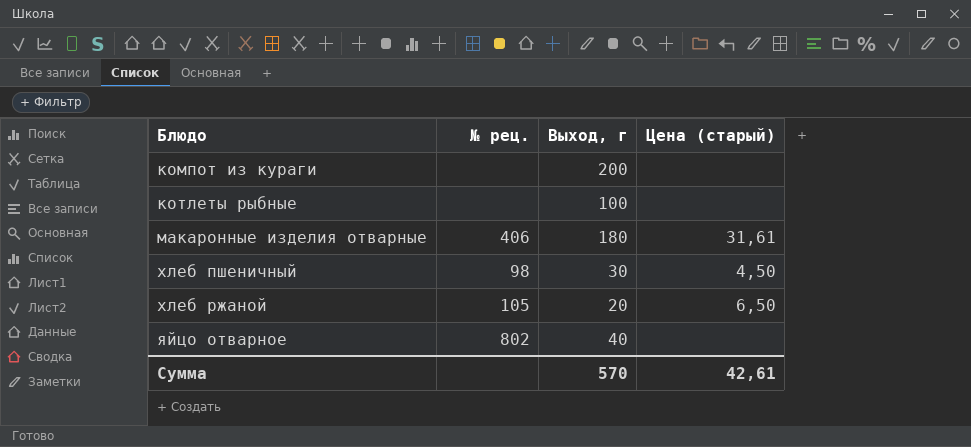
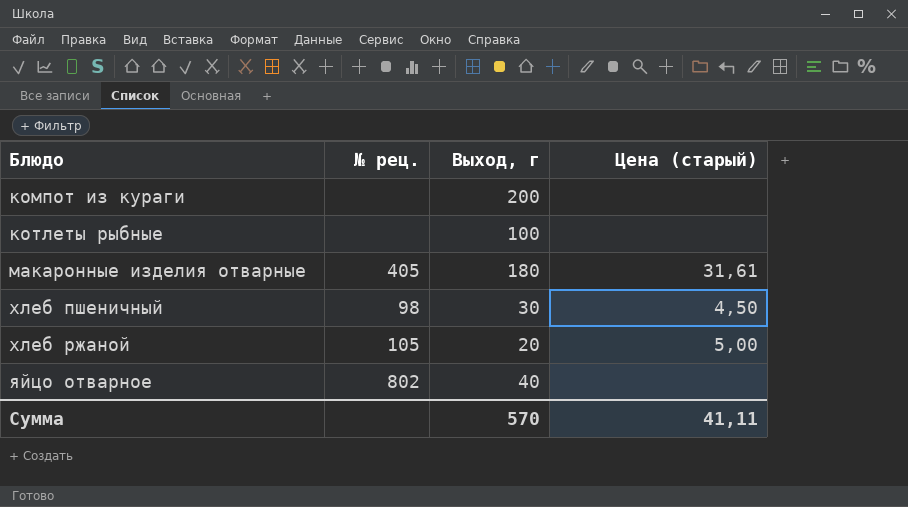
макаронные изделия отварные | № рец.: 406 -> 405
хлеб ржаной | Цена (старый): 6,50 -> 5,00
Сумма | Цена (старый): 42,61 -> 41,11

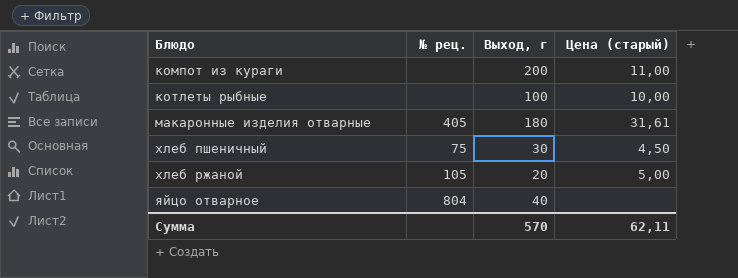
компот из кураги | Цена (старый): none -> 11,00
котлеты рыбные | Цена (старый): none -> 10,00
хлеб пшеничный | № рец.: 98 -> 75
яйцо отварное | № рец.: 802 -> 804
Сумма | Цена (старый): 41,11 -> 62,11

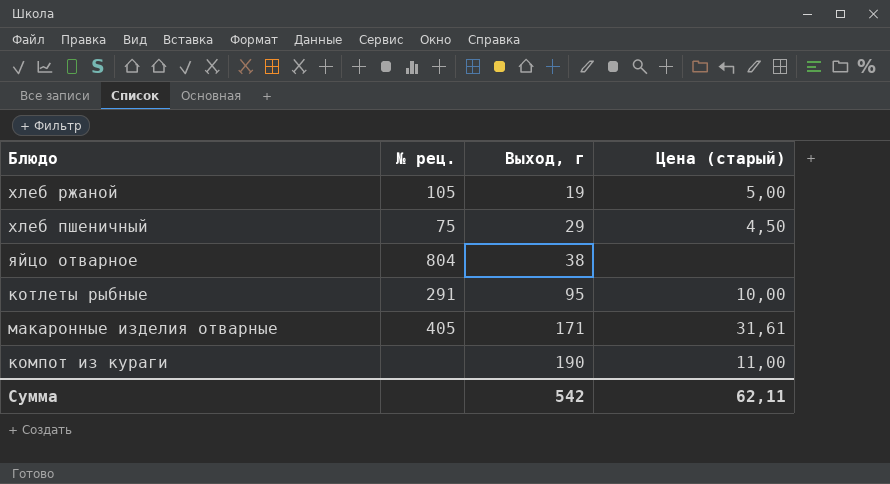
row order: Блюдо ascending -> Выход, г ascending
хлеб ржаной | Выход, г: 20 -> 19
хлеб пшеничный | Выход, г: 30 -> 29
яйцо отварное | Выход, г: 40 -> 38
котлеты рыбные | № рец.: none -> 291
котлеты рыбные | Выход, г: 100 -> 95
макаронные изделия отварные | Выход, г: 180 -> 171
компот из кураги | Выход, г: 200 -> 190
Сумма | Выход, г: 570 -> 542

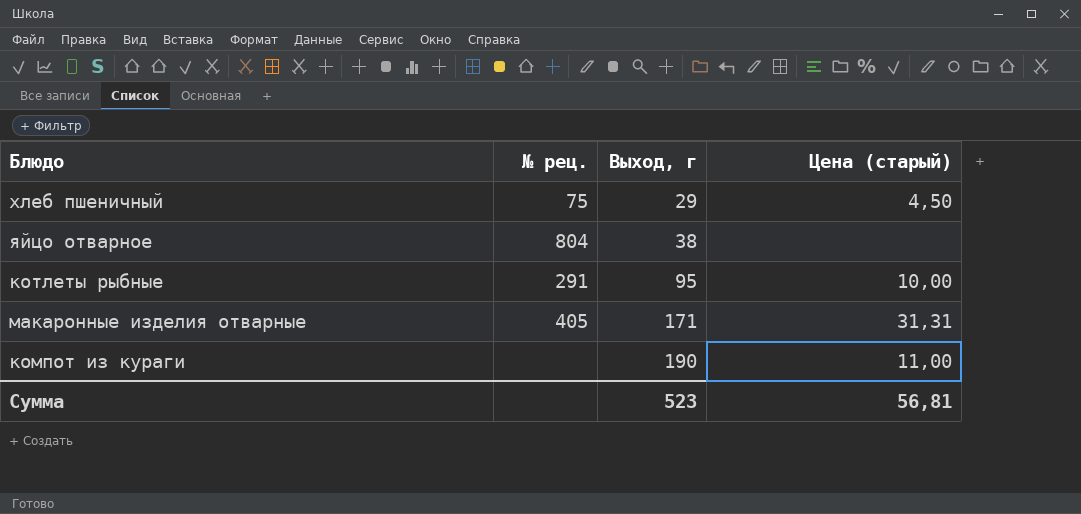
row хлеб ржаной: 105 | 19 | 5,00 -> none
макаронные изделия отварные | Цена (старый): 31,61 -> 31,31
Сумма | Выход, г: 542 -> 523
Сумма | Цена (старый): 62,11 -> 56,81

